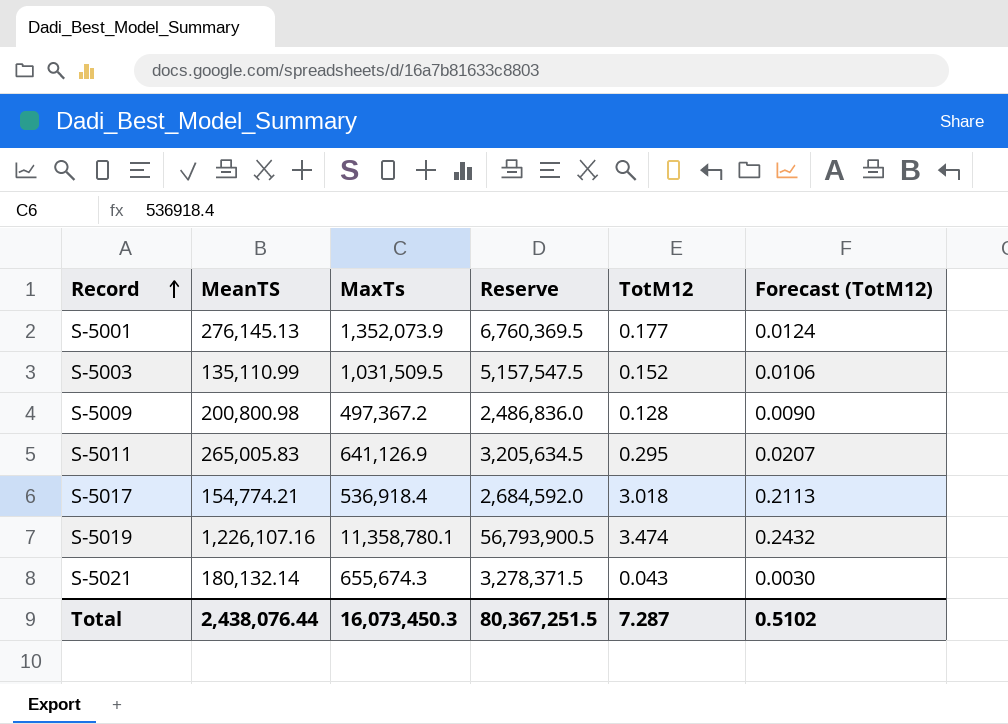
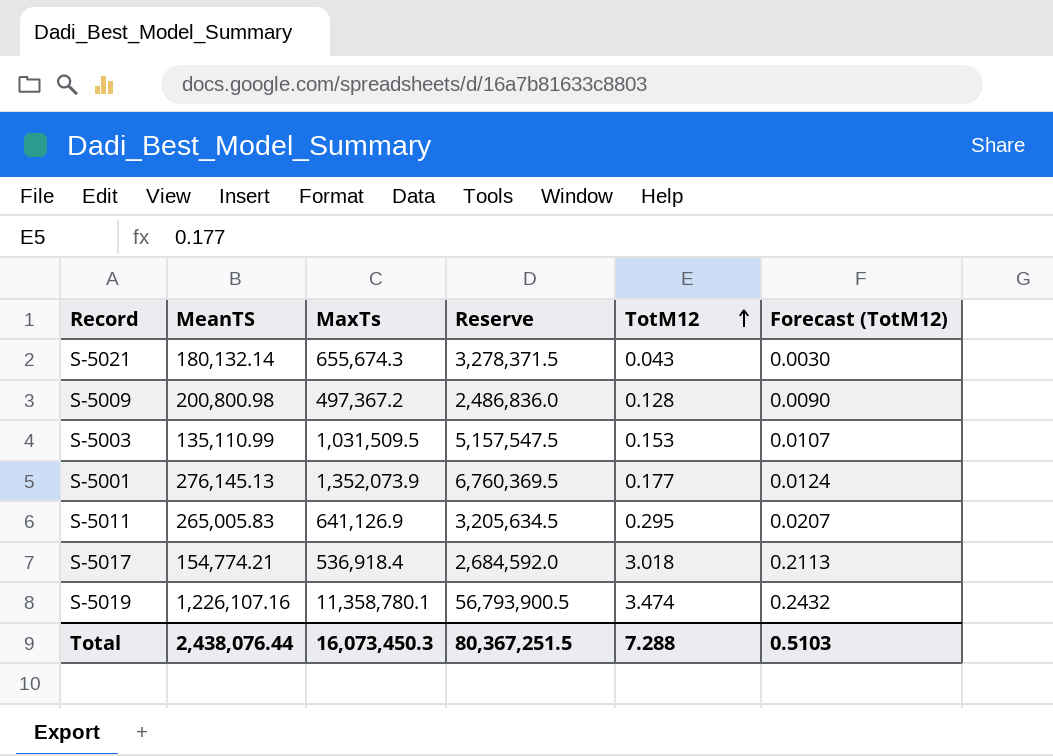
row order: Record ascending -> TotM12 ascending
S-5003 | TotM12: 0.152 -> 0.153
S-5003 | Forecast (TotM12): 0.0106 -> 0.0107
Total | TotM12: 7.287 -> 7.288
Total | Forecast (TotM12): 0.5102 -> 0.5103

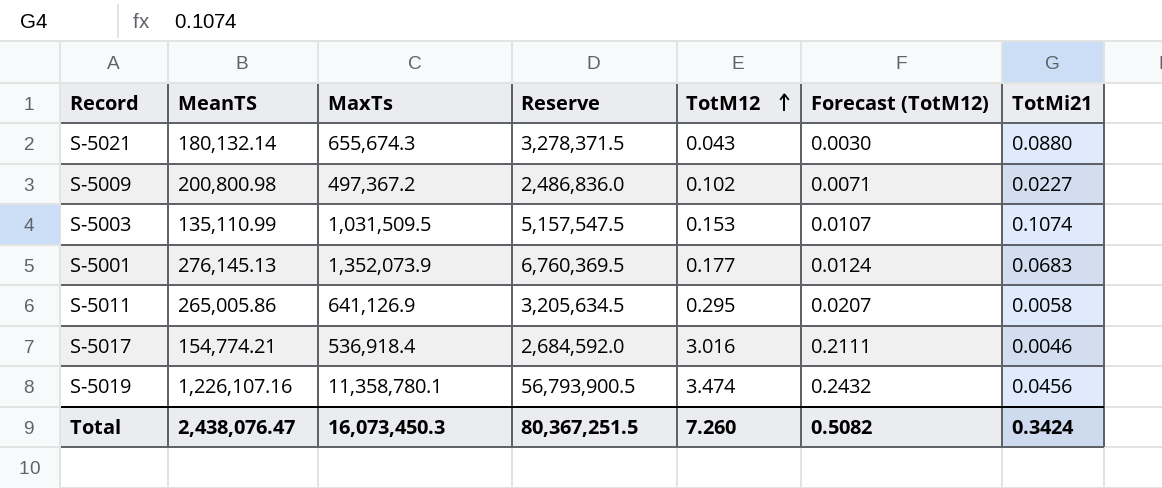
column TotMi21 | position: none -> 7
S-5009 | TotM12: 0.128 -> 0.102
S-5009 | Forecast (TotM12): 0.0090 -> 0.0071
S-5011 | MeanTS: 265,005.83 -> 265,005.86
S-5017 | TotM12: 3.018 -> 3.016
S-5017 | Forecast (TotM12): 0.2113 -> 0.2111
Total | MeanTS: 2,438,076.44 -> 2,438,076.47
Total | TotM12: 7.288 -> 7.260
Total | Forecast (TotM12): 0.5103 -> 0.5082

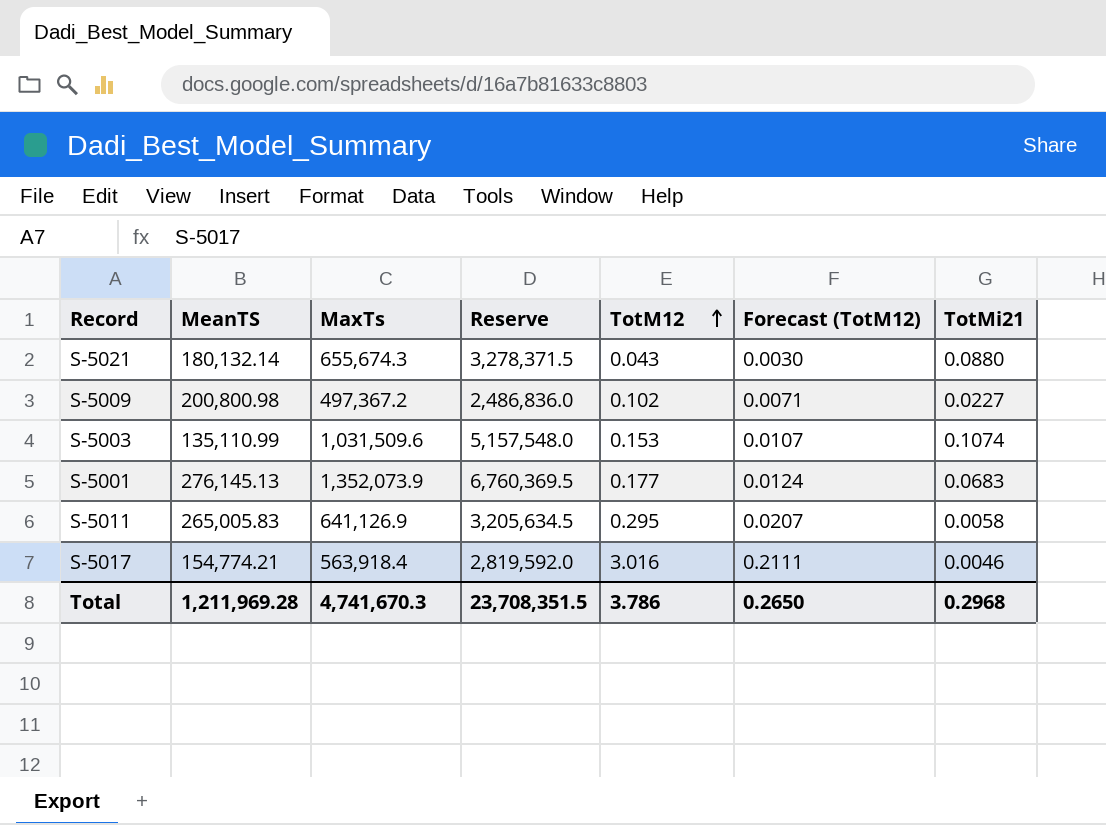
row S-5019: 1,226,107.16 | 11,358,780.1 | 56,793,900.5 | 3.474 | 0.2432 | 0.0456 -> none
S-5003 | MaxTs: 1,031,509.5 -> 1,031,509.6
S-5003 | Reserve: 5,157,547.5 -> 5,157,548.0
S-5011 | MeanTS: 265,005.86 -> 265,005.83
S-5017 | MaxTs: 536,918.4 -> 563,918.4
S-5017 | Reserve: 2,684,592.0 -> 2,819,592.0
Total | MeanTS: 2,438,076.47 -> 1,211,969.28
Total | MaxTs: 16,073,450.3 -> 4,741,670.3
Total | Reserve: 80,367,251.5 -> 23,708,351.5
Total | TotM12: 7.260 -> 3.786
Total | Forecast (TotM12): 0.5082 -> 0.2650
Total | TotMi21: 0.3424 -> 0.2968

